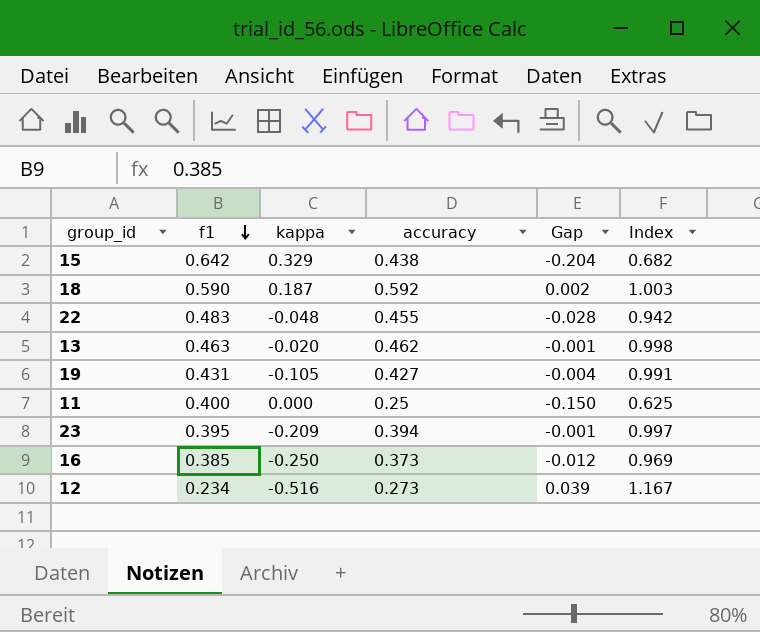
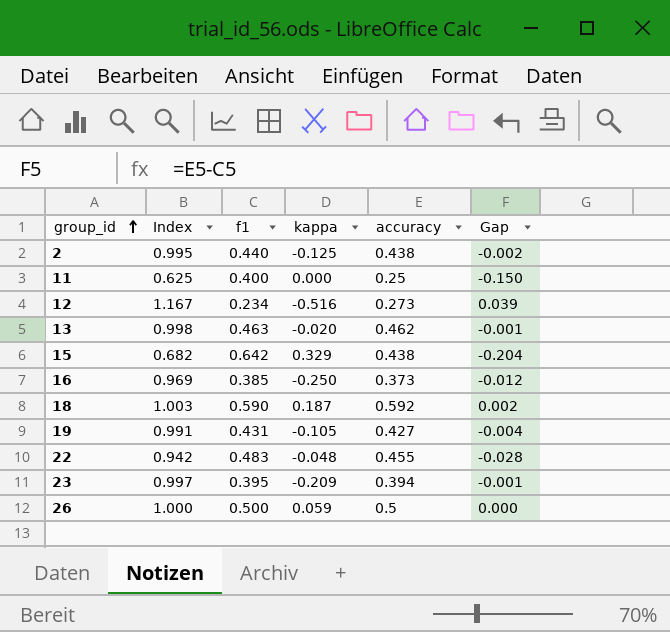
row order: f1 descending -> group_id ascending
column Index | position: 6 -> 2
row 2: none -> 0.995 | 0.440 | -0.125 | 0.438 | -0.002
row 26: none -> 1.000 | 0.500 | 0.059 | 0.5 | 0.000

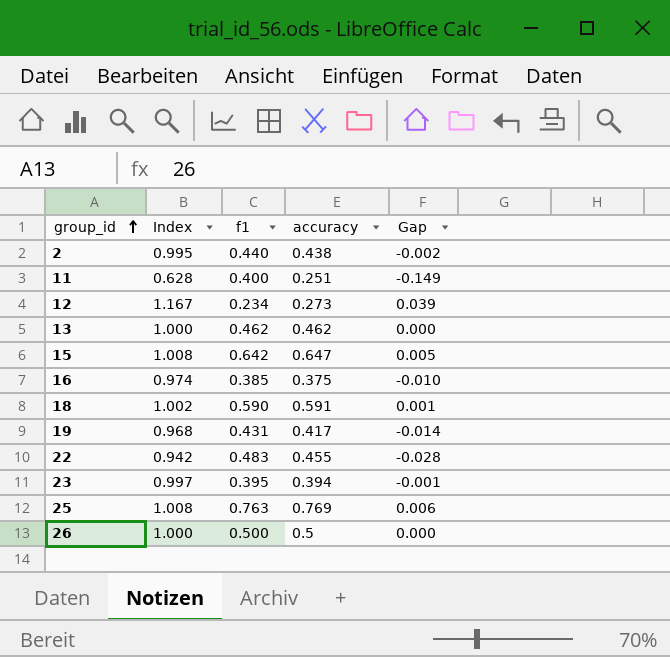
column kappa | position: 4 -> none
11 | Index: 0.625 -> 0.628
11 | accuracy: 0.25 -> 0.251
11 | Gap: -0.150 -> -0.149
13 | Index: 0.998 -> 1.000
13 | f1: 0.463 -> 0.462
13 | Gap: -0.001 -> 0.000
15 | Index: 0.682 -> 1.008
15 | accuracy: 0.438 -> 0.647
15 | Gap: -0.204 -> 0.005
16 | Index: 0.969 -> 0.974
16 | accuracy: 0.373 -> 0.375
16 | Gap: -0.012 -> -0.010
18 | Index: 1.003 -> 1.002
18 | accuracy: 0.592 -> 0.591
18 | Gap: 0.002 -> 0.001
19 | Index: 0.991 -> 0.968
19 | accuracy: 0.427 -> 0.417
19 | Gap: -0.004 -> -0.014
row 25: none -> 1.008 | 0.763 | 0.769 | 0.006

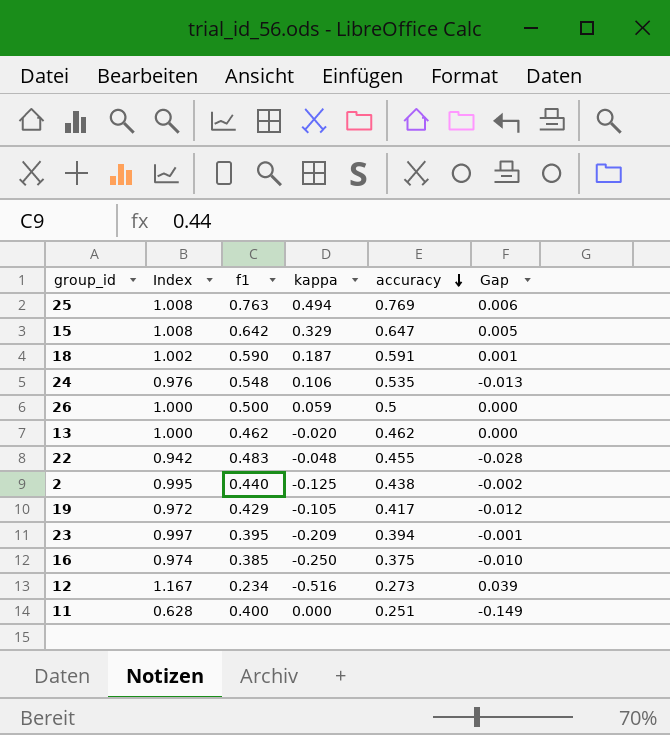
row order: group_id ascending -> accuracy descending
column kappa | position: none -> 4
row 24: none -> 0.976 | 0.548 | 0.106 | 0.535 | -0.013
19 | Index: 0.968 -> 0.972
19 | f1: 0.431 -> 0.429
19 | Gap: -0.014 -> -0.012

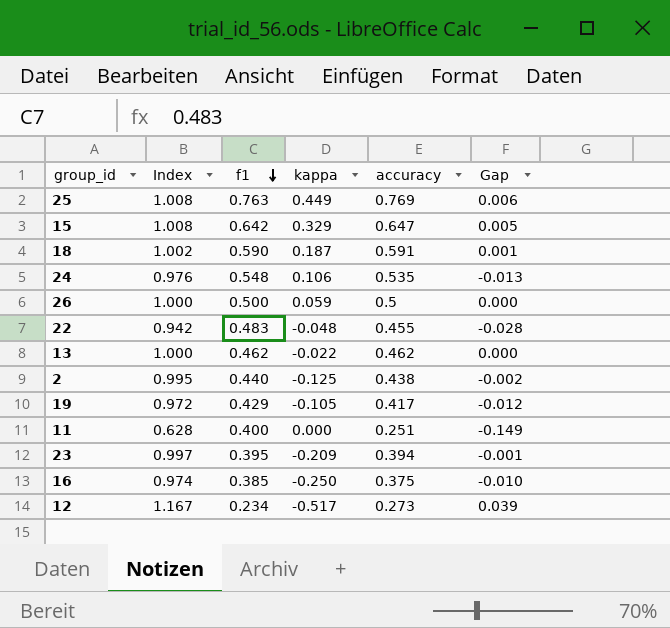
row order: accuracy descending -> f1 descending
25 | kappa: 0.494 -> 0.449
13 | kappa: -0.020 -> -0.022
12 | kappa: -0.516 -> -0.517

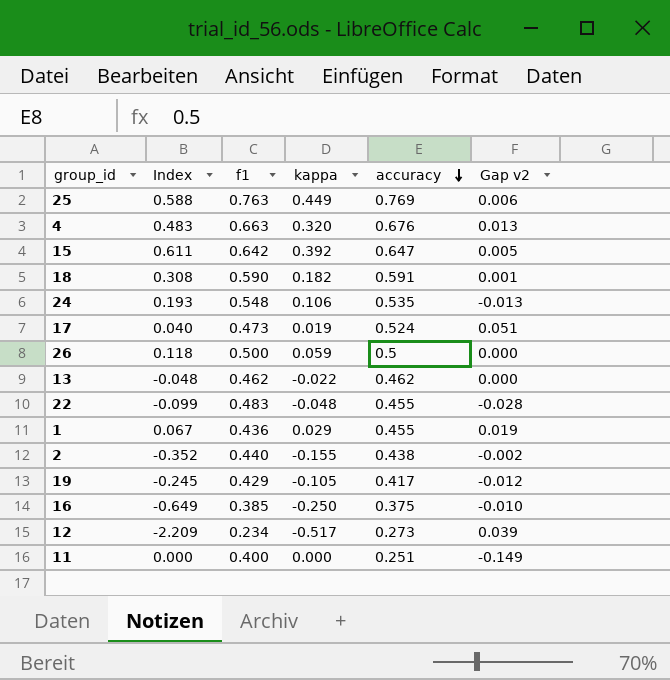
row order: f1 descending -> accuracy descending
column Index | formula: [accuracy] / [f1] -> [kappa] / [f1]
column name: Gap -> Gap v2
row 23: 0.997 | 0.395 | -0.209 | 0.394 | -0.001 -> none
row 4: none -> 0.483 | 0.663 | 0.320 | 0.676 | 0.013
15 | kappa: 0.329 -> 0.392
18 | kappa: 0.187 -> 0.182
row 17: none -> 0.040 | 0.473 | 0.019 | 0.524 | 0.051
row 1: none -> 0.067 | 0.436 | 0.029 | 0.455 | 0.019
2 | kappa: -0.125 -> -0.155

